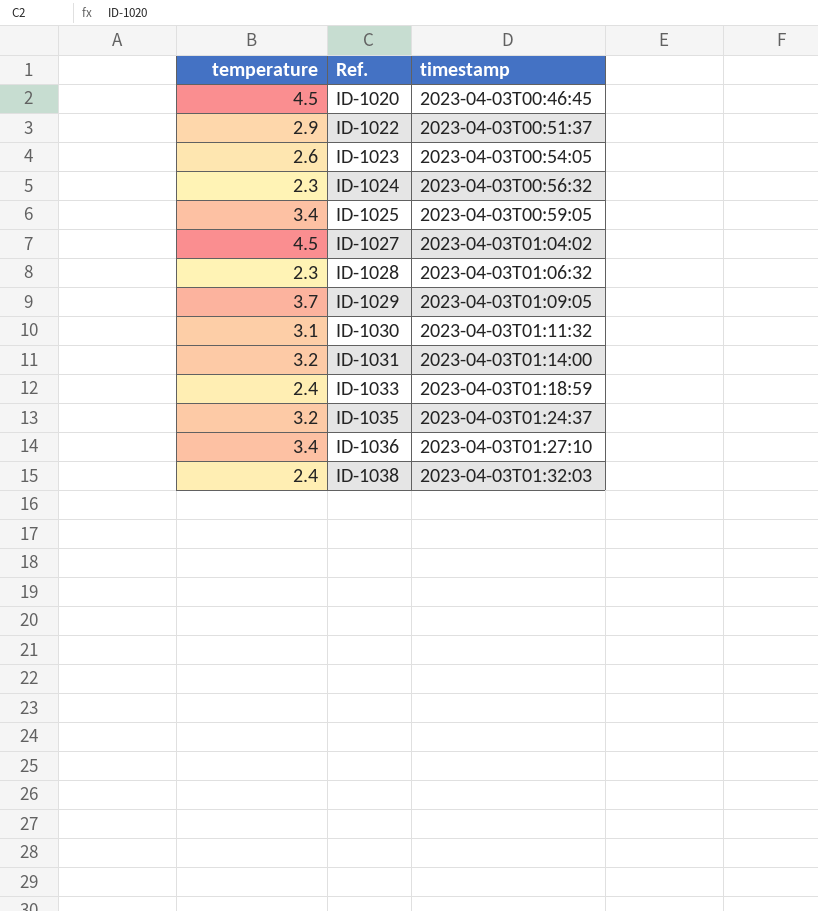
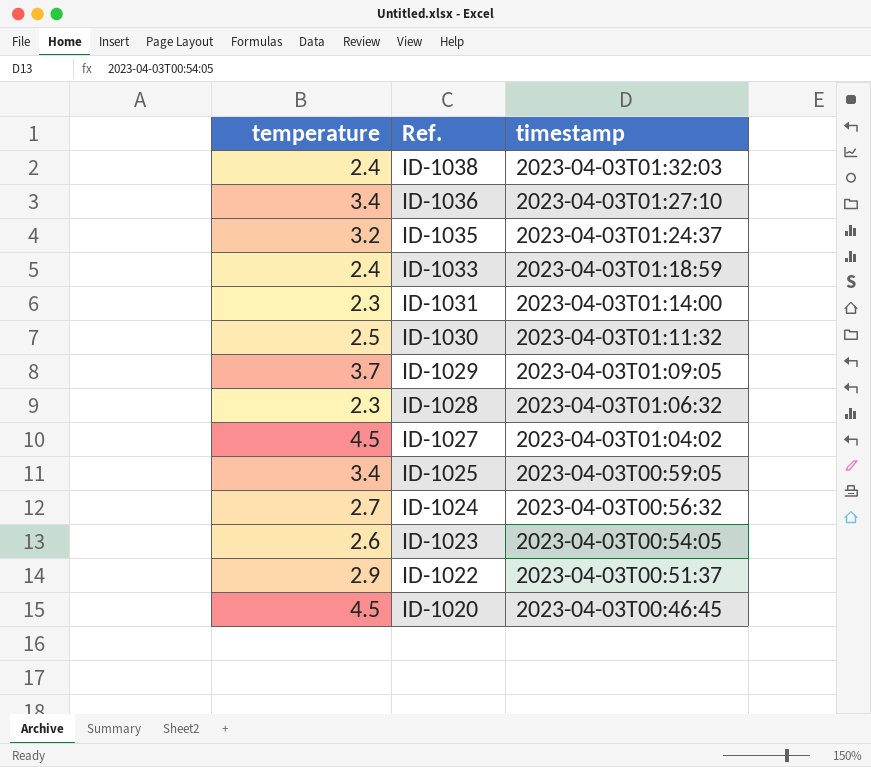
row order: Ref. ascending -> Ref. descending
ID-1031 | temperature: 3.2 -> 2.3
ID-1030 | temperature: 3.1 -> 2.5
ID-1024 | temperature: 2.3 -> 2.7

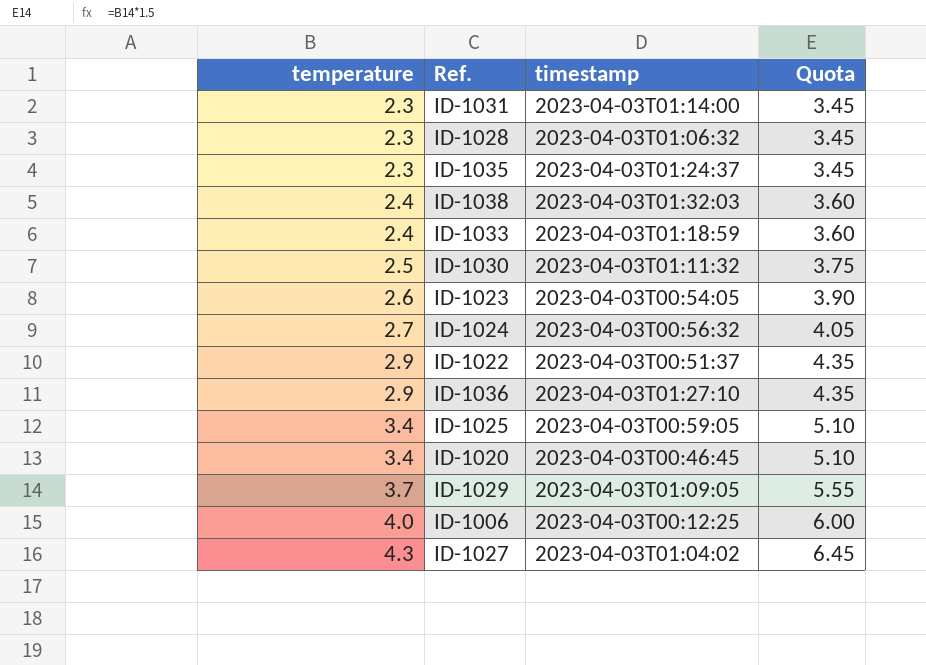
row order: Ref. descending -> temperature ascending
column Quota | formula: none -> [temperature] * 1.5
ID-1035 | temperature: 3.2 -> 2.3
ID-1036 | temperature: 3.4 -> 2.9
ID-1020 | temperature: 4.5 -> 3.4
row ID-1006: none -> 4.0 | 2023-04-03T00:12:25 | 6.00
ID-1027 | temperature: 4.5 -> 4.3

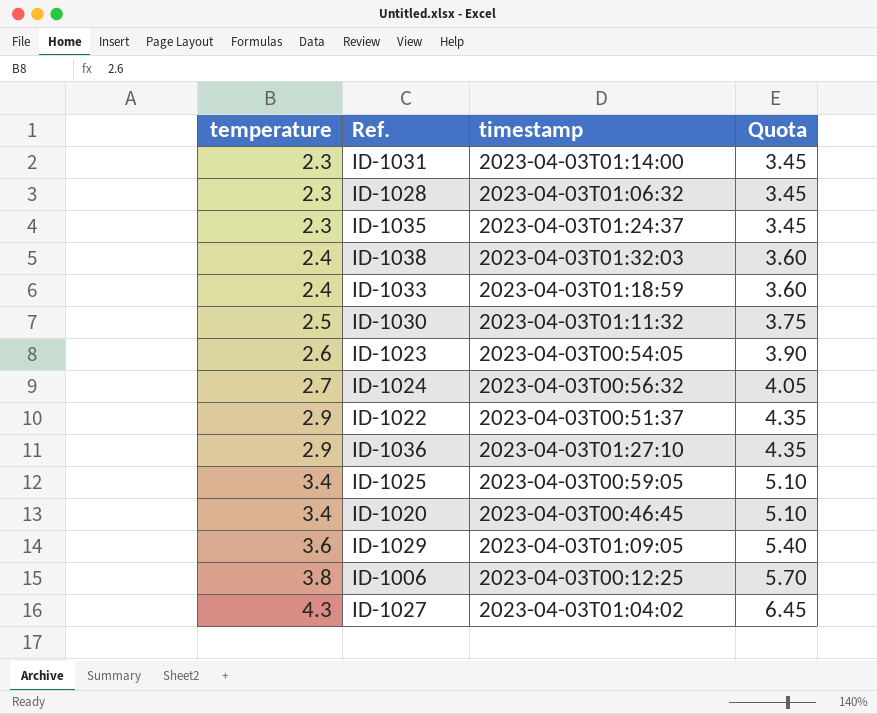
ID-1029 | temperature: 3.7 -> 3.6
ID-1029 | Quota: 5.55 -> 5.40
ID-1006 | temperature: 4.0 -> 3.8
ID-1006 | Quota: 6.00 -> 5.70

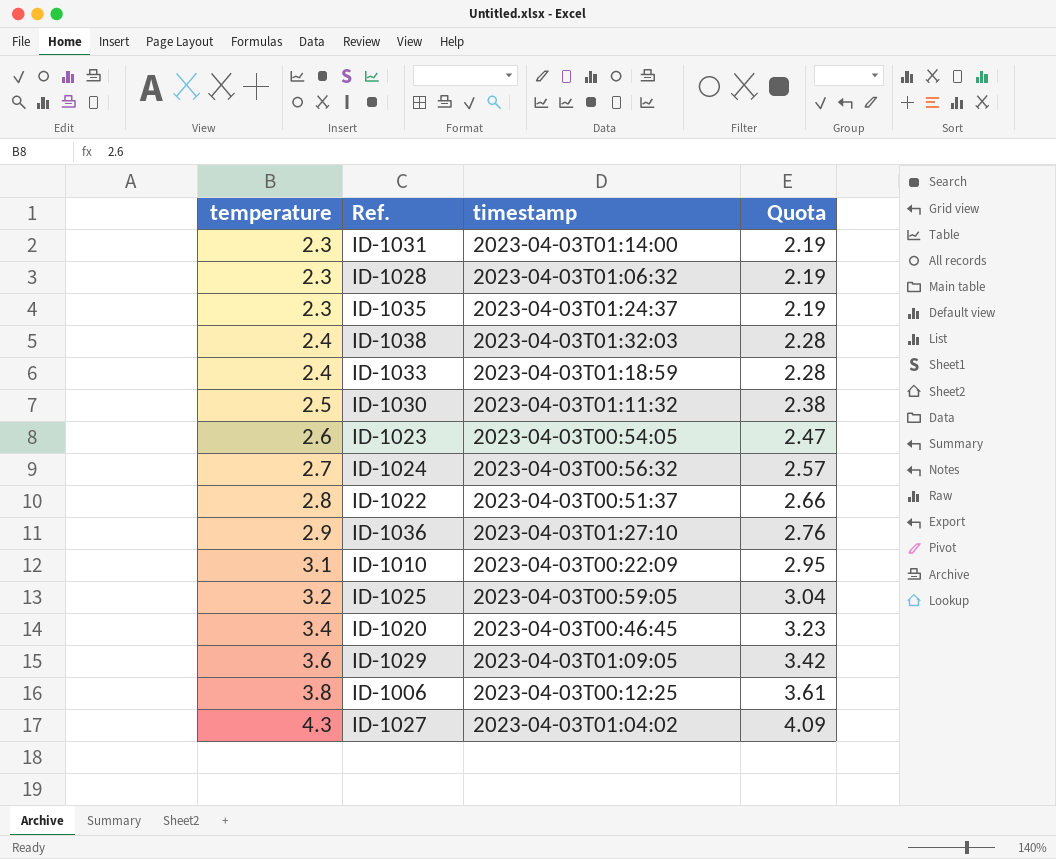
column Quota | formula: [temperature] * 1.5 -> [temperature] * 0.95
ID-1022 | temperature: 2.9 -> 2.8
row ID-1010: none -> 3.1 | 2023-04-03T00:22:09 | 2.95
ID-1025 | temperature: 3.4 -> 3.2

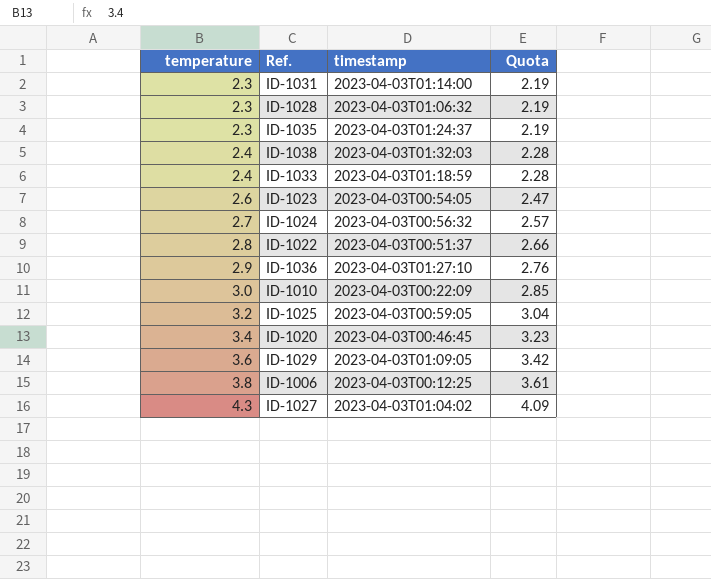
row ID-1030: 2.5 | 2023-04-03T01:11:32 | 2.38 -> none
ID-1010 | temperature: 3.1 -> 3.0
ID-1010 | Quota: 2.95 -> 2.85

